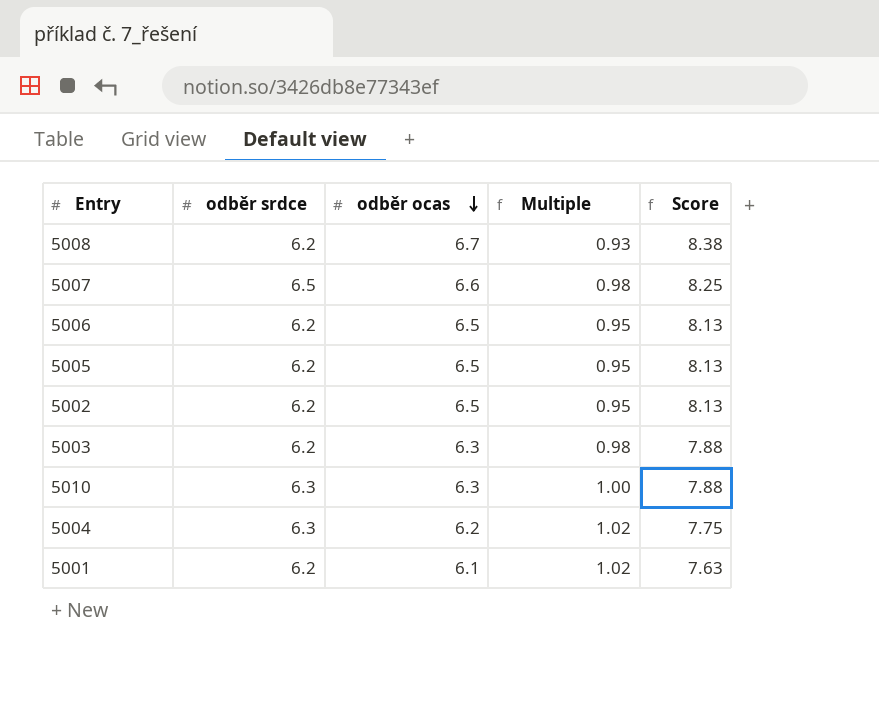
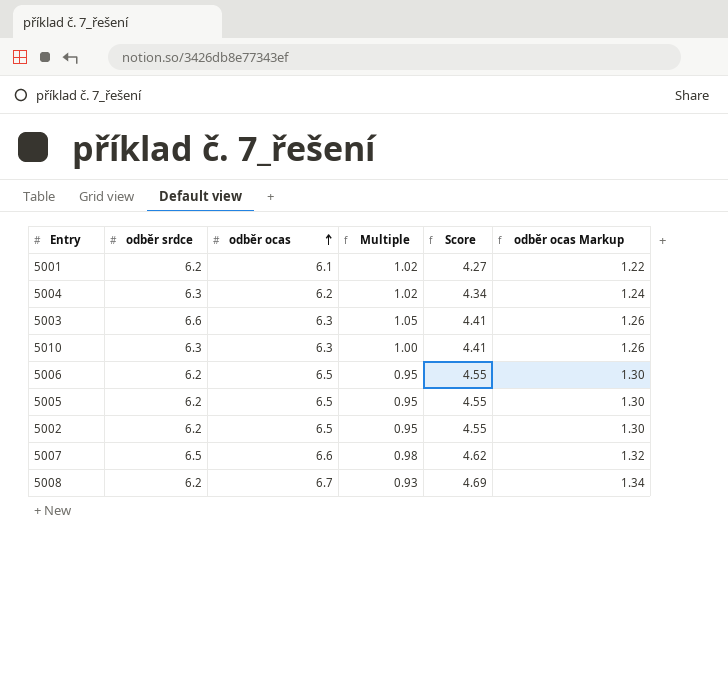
row order: odběr ocas descending -> odběr ocas ascending
column Score | formula: [odběr ocas] * 1.25 -> [odběr ocas] * 0.7
column odběr ocas Markup | formula: none -> [odběr ocas] * 0.2
5003 | odběr srdce: 6.2 -> 6.6
5003 | Multiple: 0.98 -> 1.05

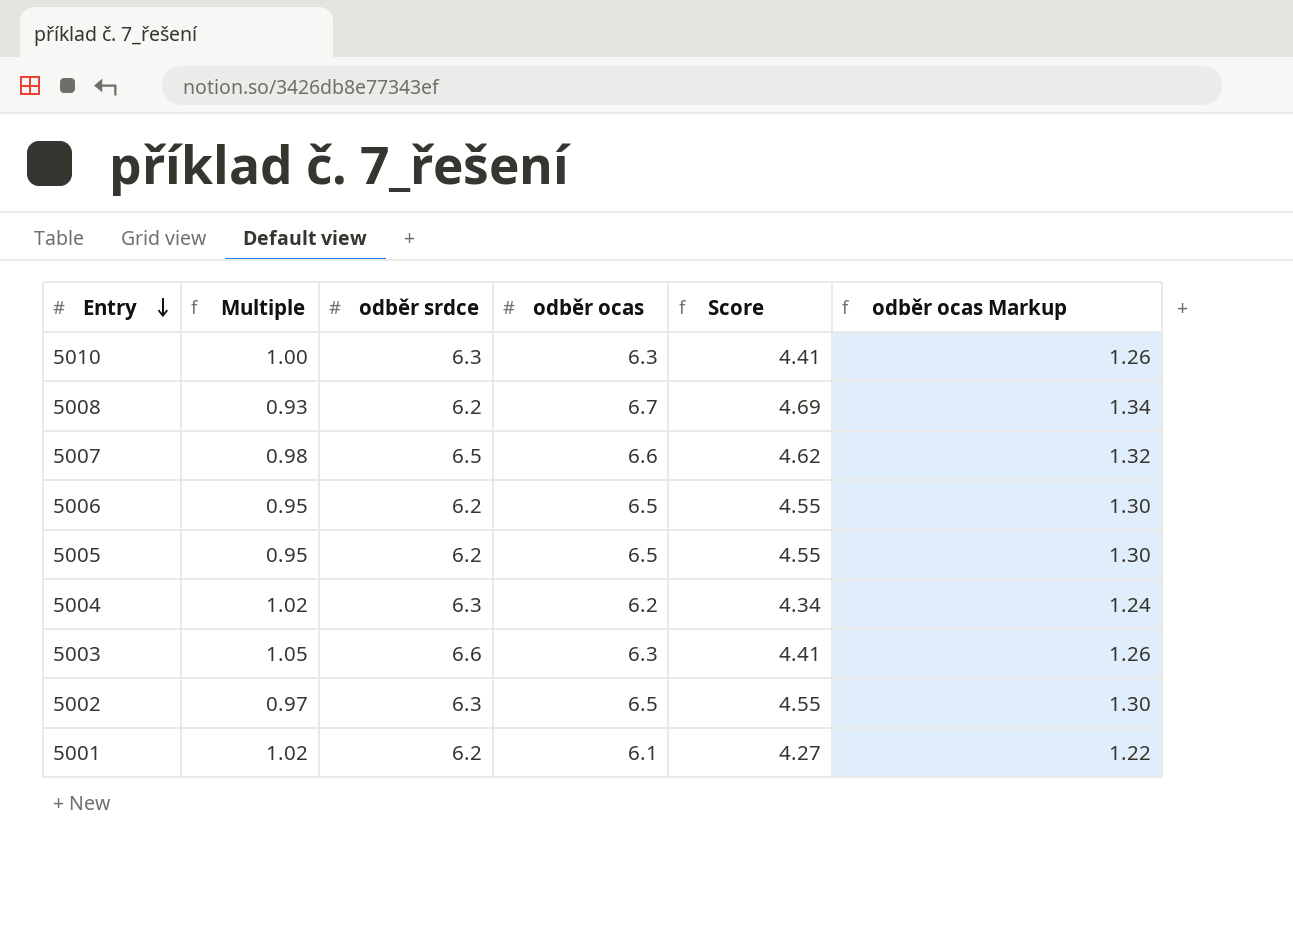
row order: odběr ocas ascending -> Entry descending
column Multiple | position: 4 -> 2
5002 | Multiple: 0.95 -> 0.97
5002 | odběr srdce: 6.2 -> 6.3

